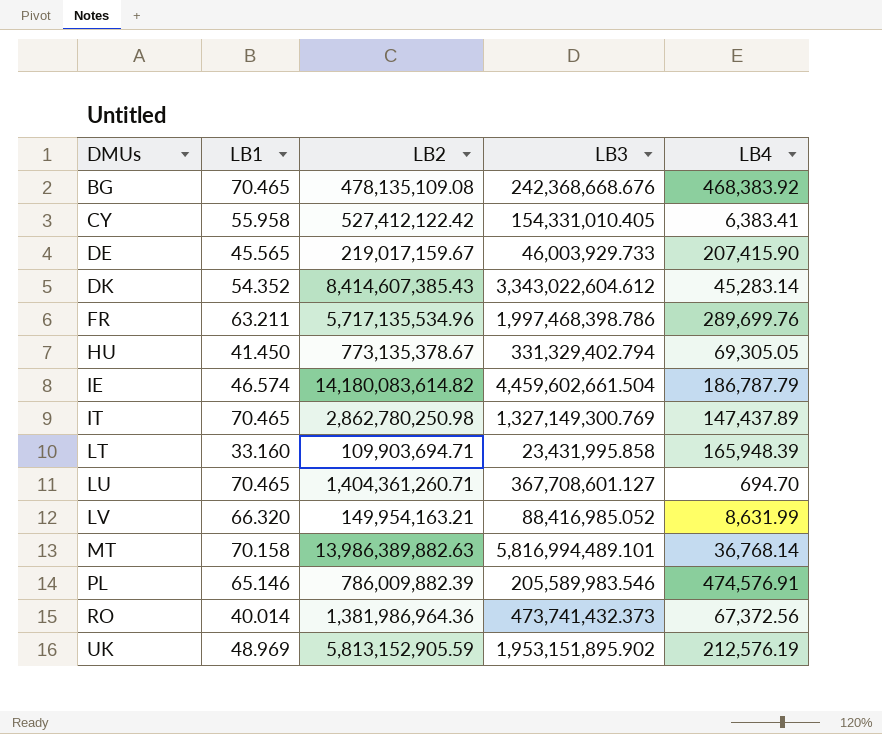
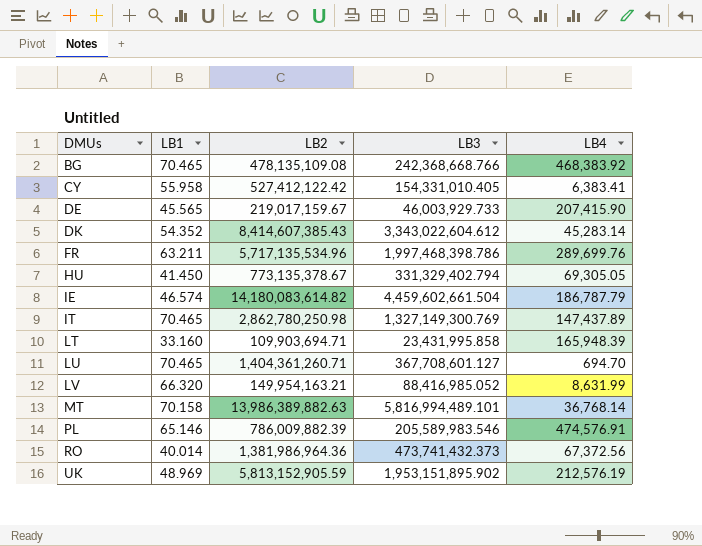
BG | LB3: 242,368,668.676 -> 242,368,668.766

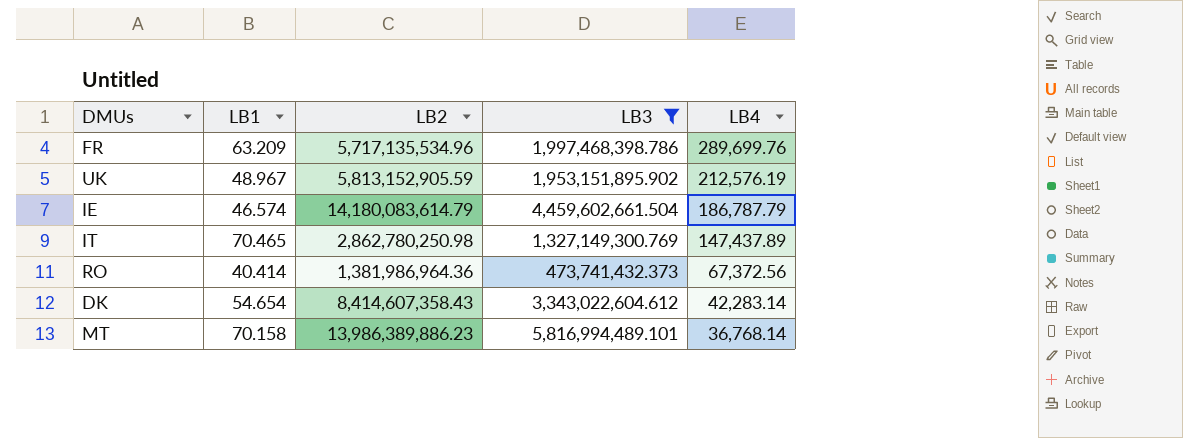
filter: none -> LB3 >= 473,741,432.373
row order: DMUs ascending -> LB4 descending
FR | LB1: 63.211 -> 63.209
UK | LB1: 48.969 -> 48.967
IE | LB2: 14,180,083,614.82 -> 14,180,083,614.79
RO | LB1: 40.014 -> 40.414
DK | LB1: 54.352 -> 54.654
DK | LB2: 8,414,607,385.43 -> 8,414,607,358.43
DK | LB4: 45,283.14 -> 42,283.14
MT | LB2: 13,986,389,882.63 -> 13,986,389,886.23

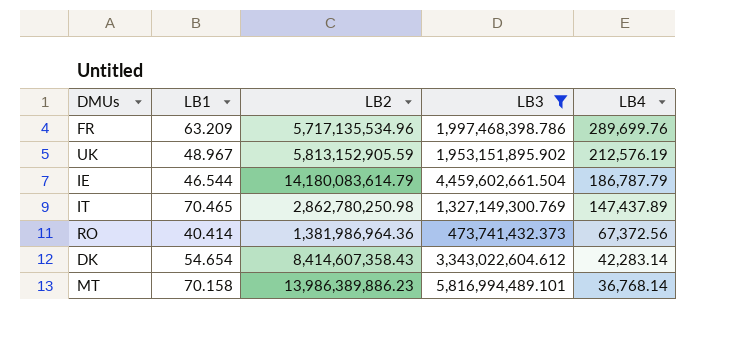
IE | LB1: 46.574 -> 46.544

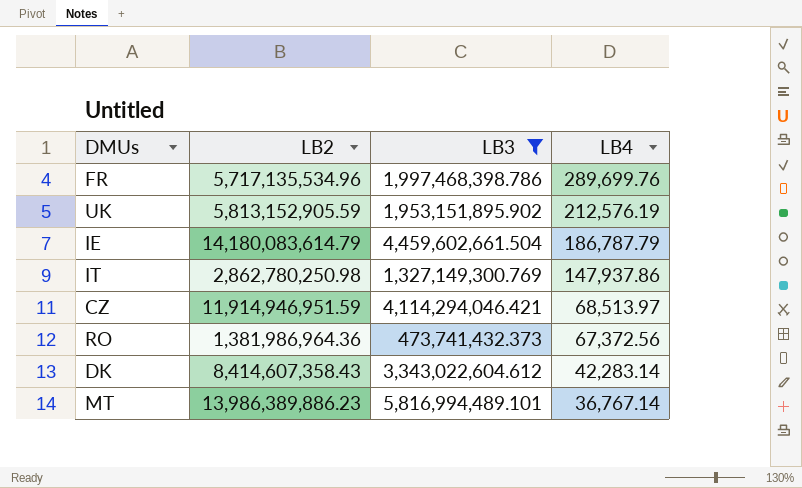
column LB1 | position: 2 -> none
IT | LB4: 147,437.89 -> 147,937.86
row CZ: none -> 11,914,946,951.59 | 4,114,294,046.421 | 68,513.97
MT | LB4: 36,768.14 -> 36,767.14

